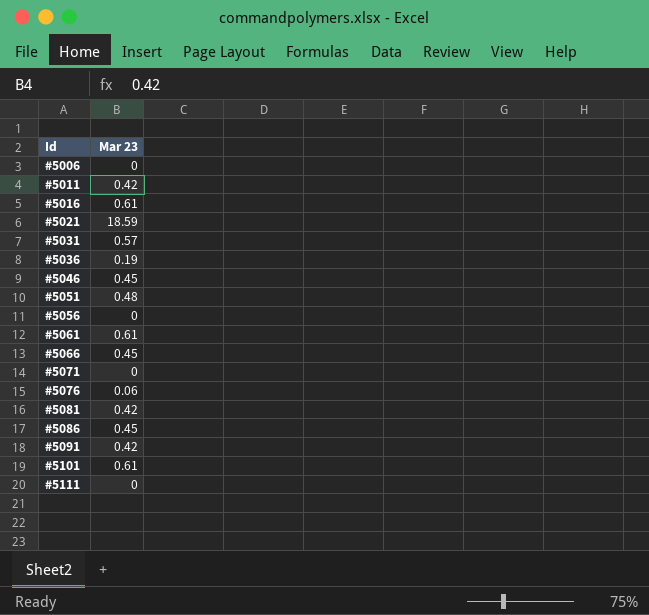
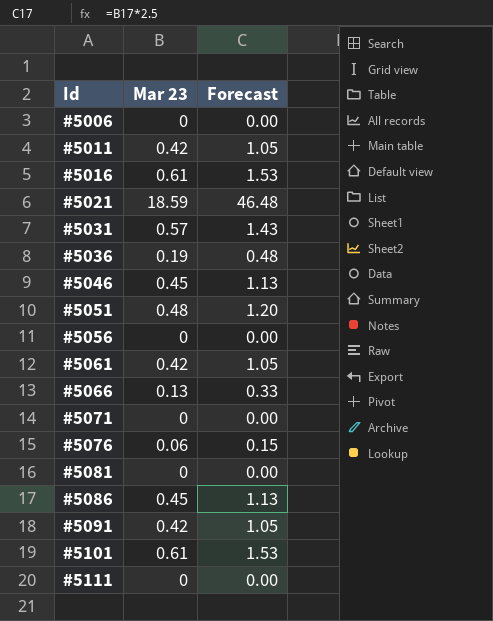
column Forecast | formula: none -> [Mar 23] * 2.5
#5061 | Mar 23: 0.61 -> 0.42
#5066 | Mar 23: 0.45 -> 0.13
#5081 | Mar 23: 0.42 -> 0

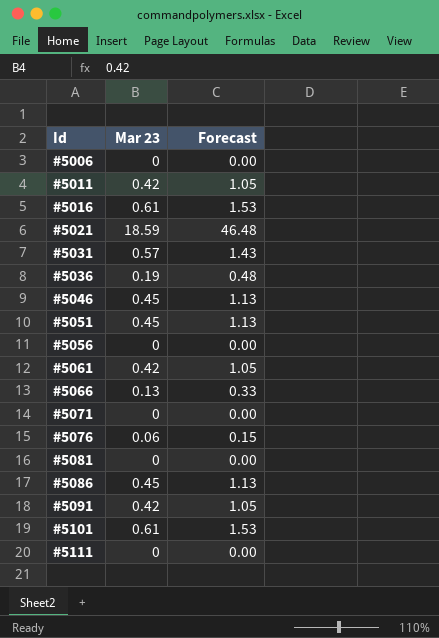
#5051 | Mar 23: 0.48 -> 0.45
#5051 | Forecast: 1.20 -> 1.13

